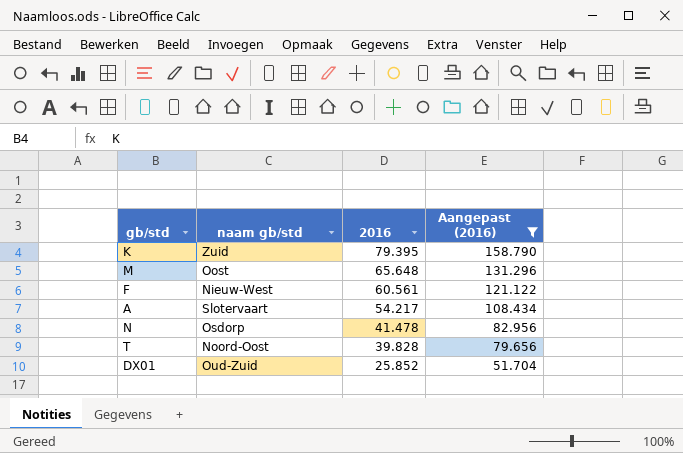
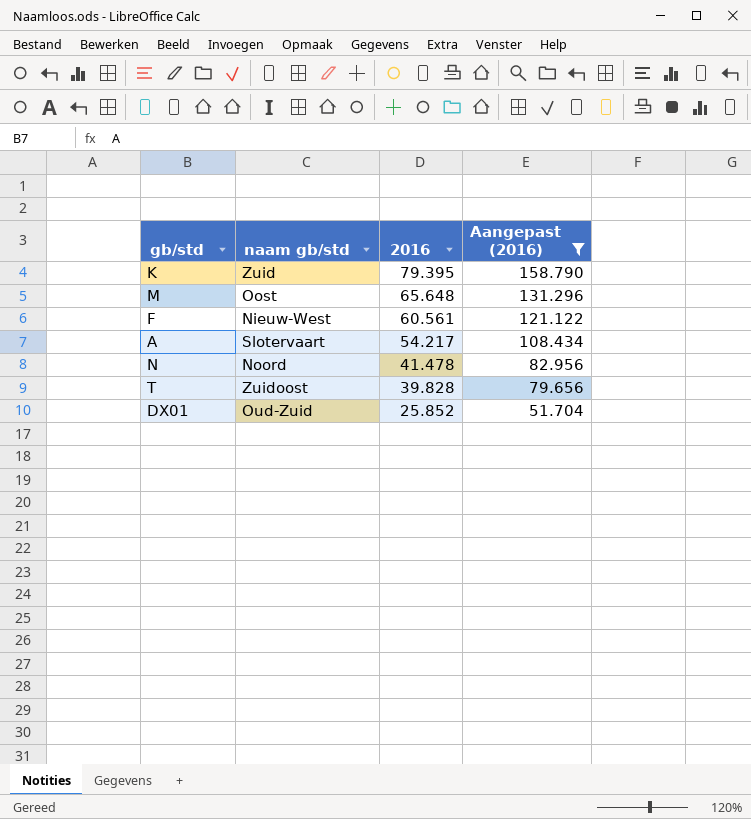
N | naam gb/std: Osdorp -> Noord
T | naam gb/std: Noord-Oost -> Zuidoost

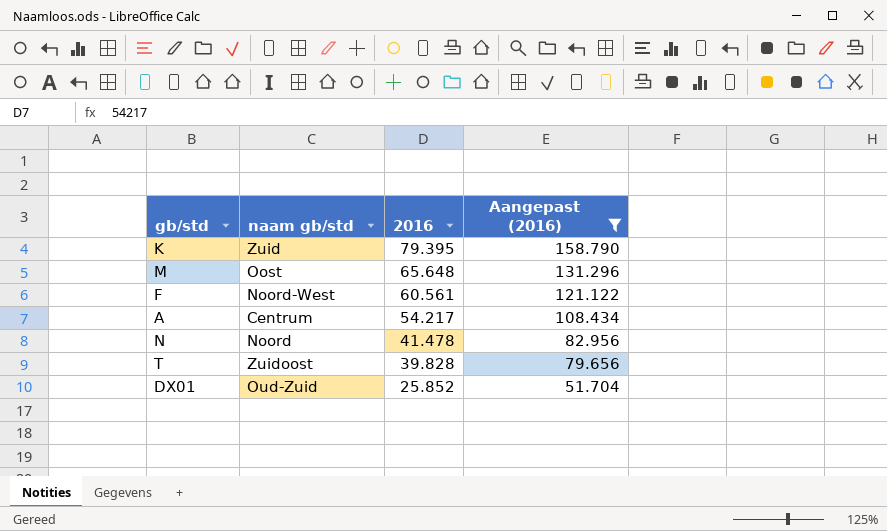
F | naam gb/std: Nieuw-West -> Noord-West
A | naam gb/std: Slotervaart -> Centrum

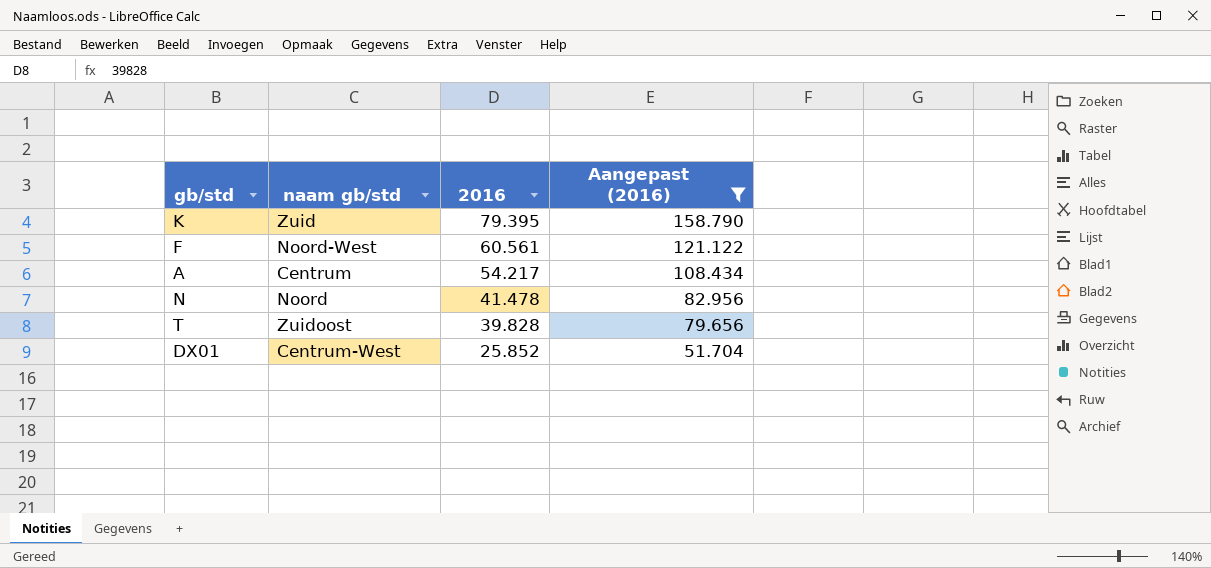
row M: Oost | 65.648 | 131.296 -> none
DX01 | naam gb/std: Oud-Zuid -> Centrum-West

